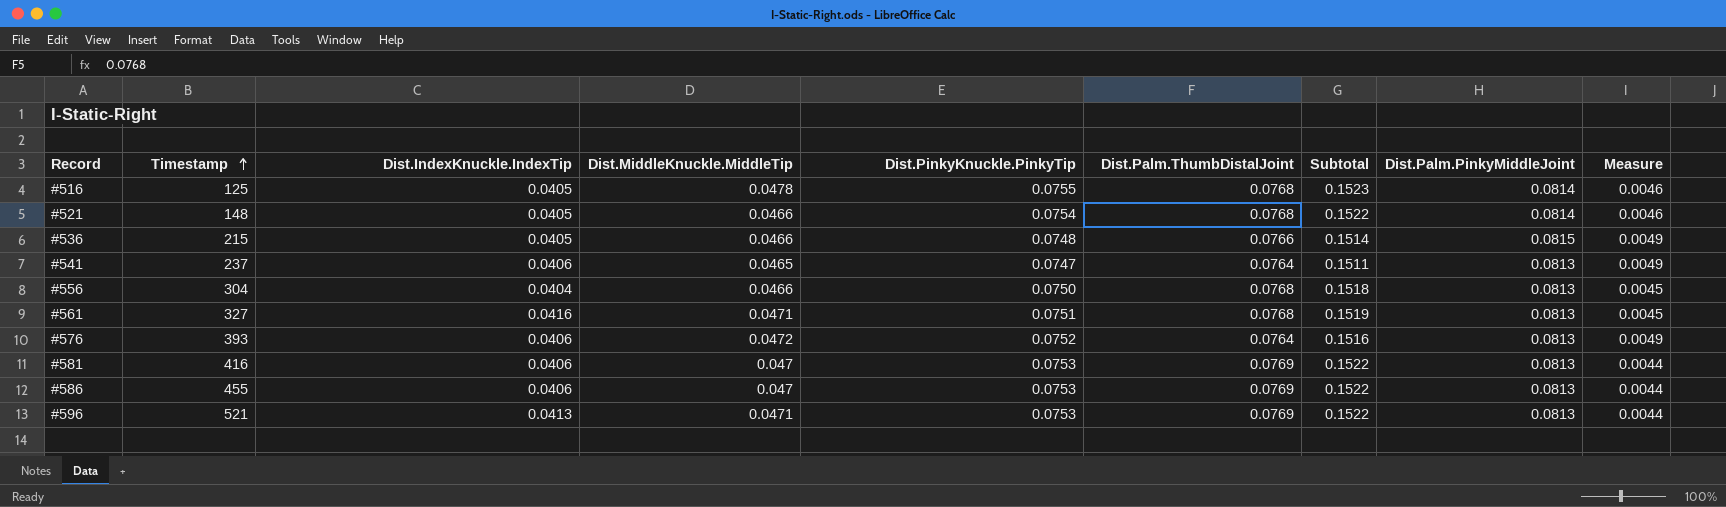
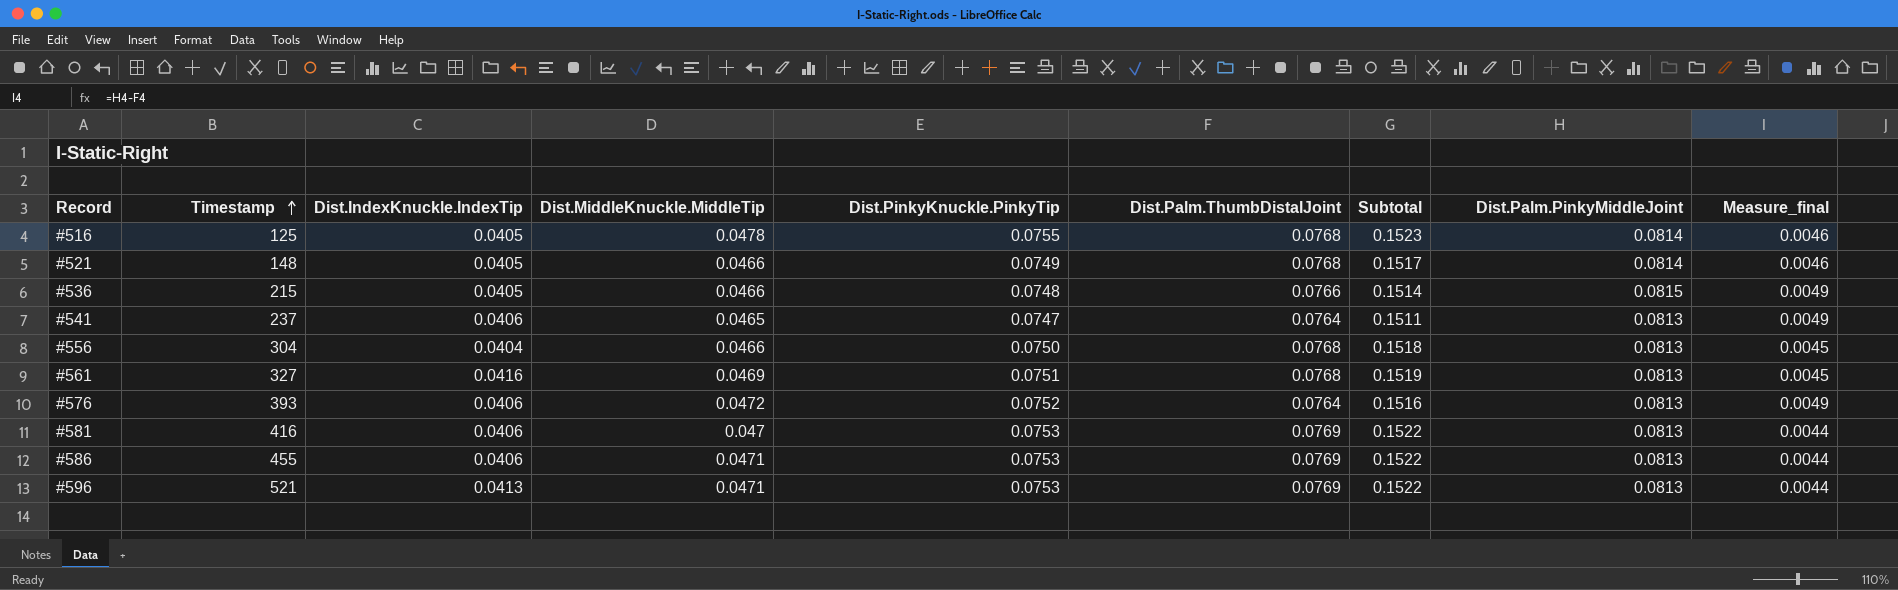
column name: Measure -> Measure_final
#521 | Dist.PinkyKnuckle.PinkyTip: 0.0754 -> 0.0749
#521 | Subtotal: 0.1522 -> 0.1517
#561 | Dist.MiddleKnuckle.MiddleTip: 0.0471 -> 0.0469
#586 | Dist.MiddleKnuckle.MiddleTip: 0.047 -> 0.0471

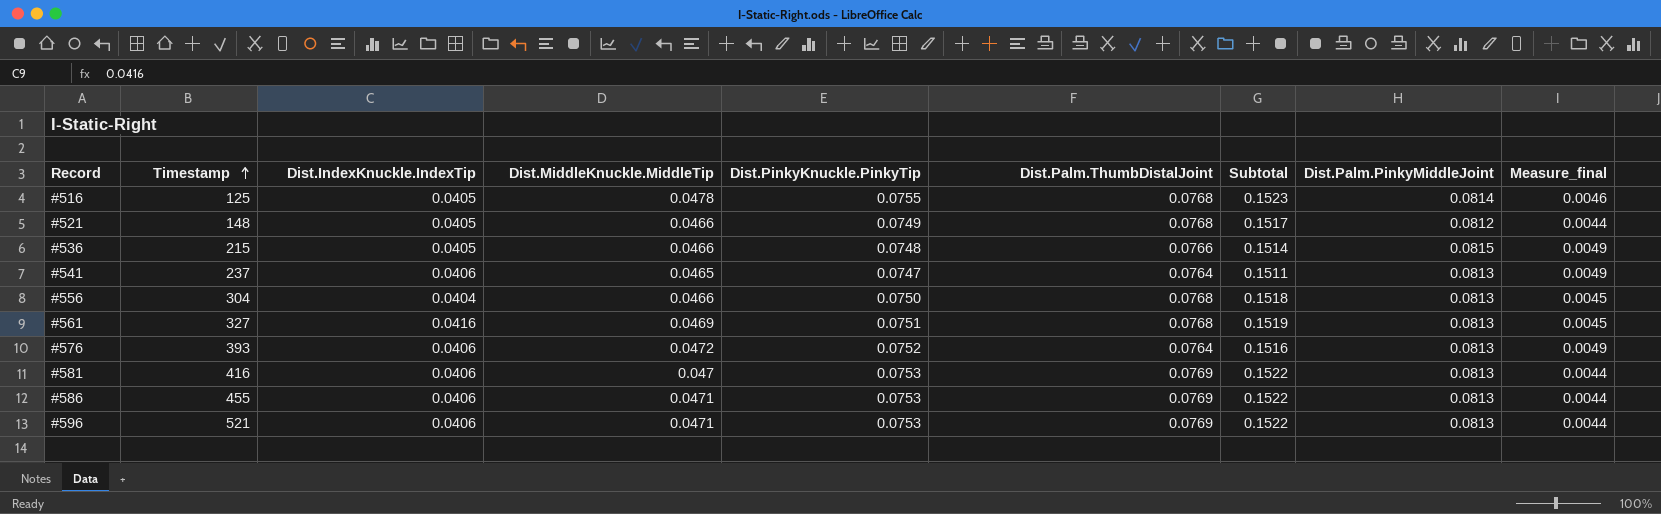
#521 | Dist.Palm.PinkyMiddleJoint: 0.0814 -> 0.0812
#521 | Measure_final: 0.0046 -> 0.0044
#596 | Dist.IndexKnuckle.IndexTip: 0.0413 -> 0.0406

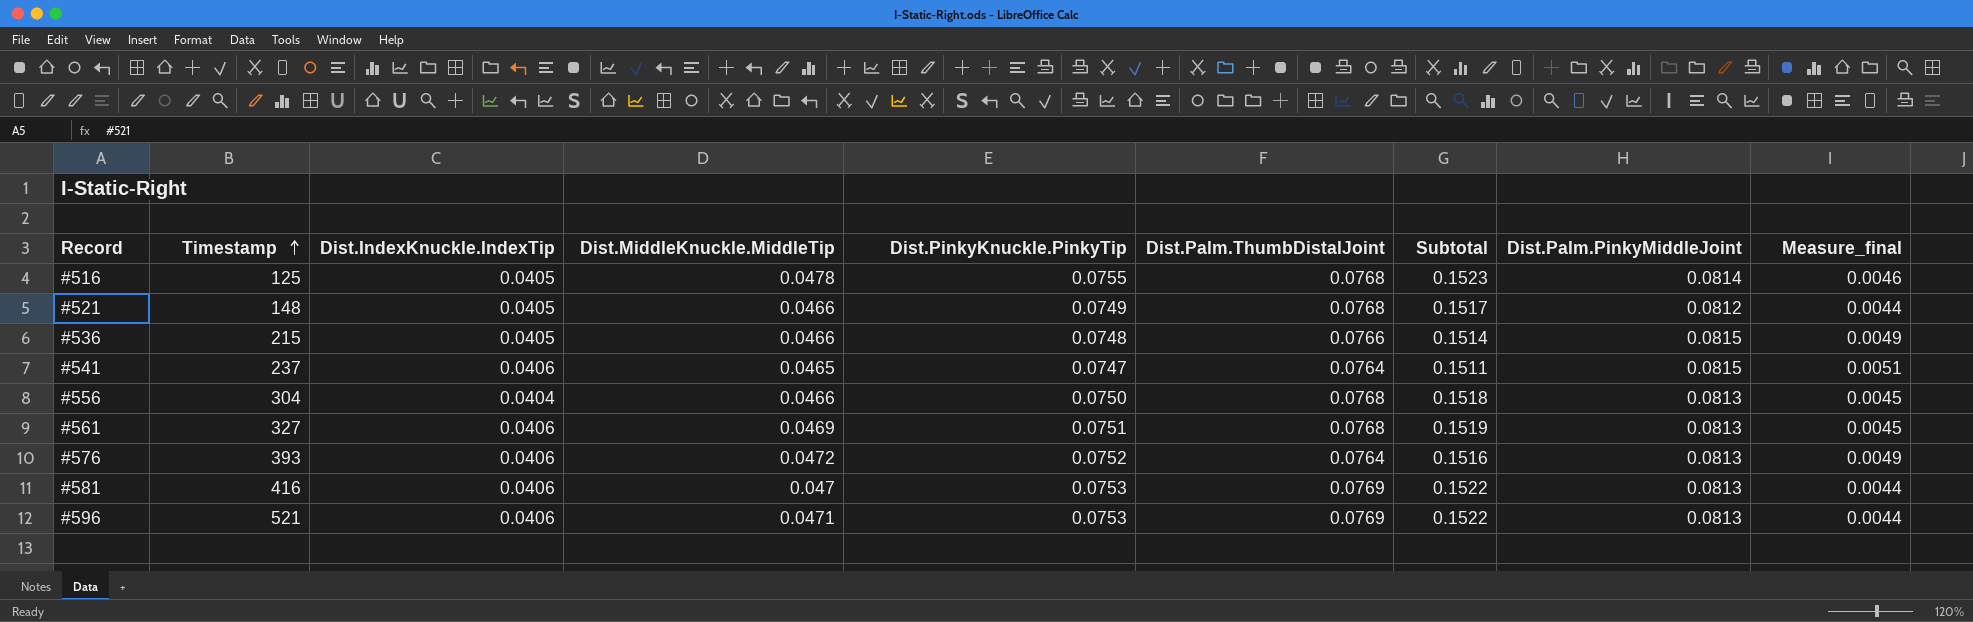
row #586: 455 | 0.0406 | 0.0471 | 0.0753 | 0.0769 | 0.1522 | 0.0813 | 0.0044 -> none
#541 | Dist.Palm.PinkyMiddleJoint: 0.0813 -> 0.0815
#541 | Measure_final: 0.0049 -> 0.0051
#561 | Dist.IndexKnuckle.IndexTip: 0.0416 -> 0.0406

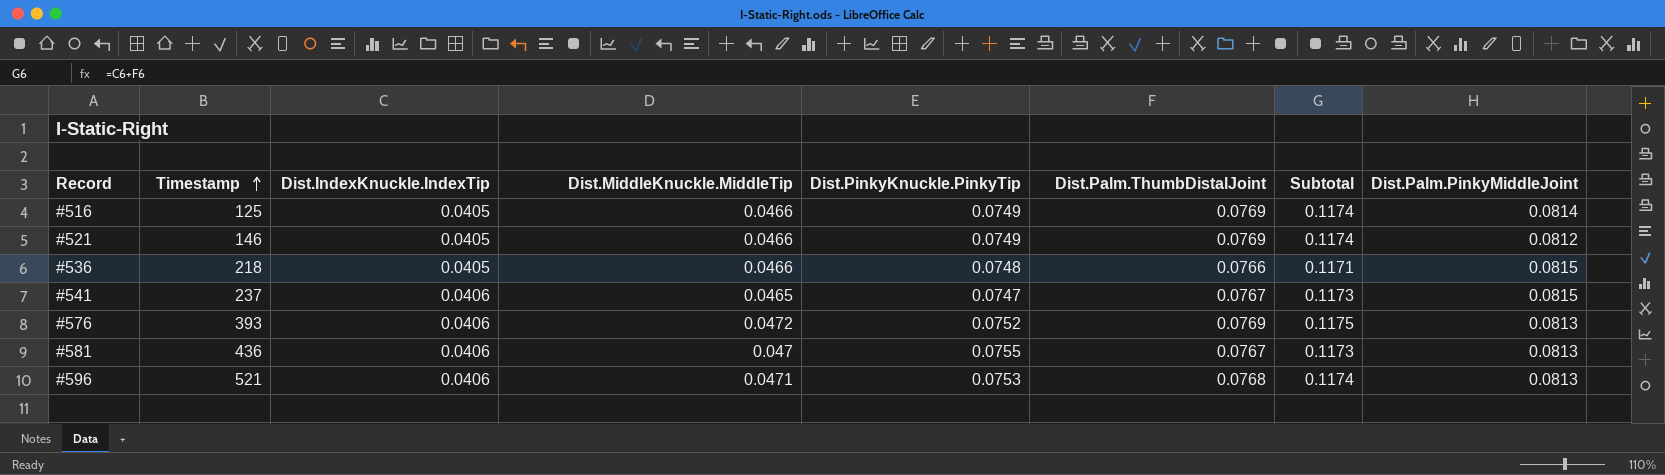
column Measure_final | formula: [Dist.Palm.PinkyMiddleJoint] - [Dist.Palm.ThumbDistalJoint] -> none
column Subtotal | formula: [Dist.PinkyKnuckle.PinkyTip] + [Dist.Palm.ThumbDistalJoint] -> [Dist.IndexKnuckle.IndexTip] + [Dist.Palm.ThumbDistalJoint]
row #556: 304 | 0.0404 | 0.0466 | 0.0750 | 0.0768 | 0.1518 | 0.0813 | 0.0045 -> none
row #561: 327 | 0.0406 | 0.0469 | 0.0751 | 0.0768 | 0.1519 | 0.0813 | 0.0045 -> none
#516 | Dist.MiddleKnuckle.MiddleTip: 0.0478 -> 0.0466
#516 | Dist.PinkyKnuckle.PinkyTip: 0.0755 -> 0.0749
#516 | Dist.Palm.ThumbDistalJoint: 0.0768 -> 0.0769
#521 | Timestamp: 148 -> 146
#521 | Dist.Palm.ThumbDistalJoint: 0.0768 -> 0.0769
#536 | Timestamp: 215 -> 218
#541 | Dist.Palm.ThumbDistalJoint: 0.0764 -> 0.0767
#576 | Dist.Palm.ThumbDistalJoint: 0.0764 -> 0.0769
#581 | Timestamp: 416 -> 436
#581 | Dist.PinkyKnuckle.PinkyTip: 0.0753 -> 0.0755
#581 | Dist.Palm.ThumbDistalJoint: 0.0769 -> 0.0767
#596 | Dist.Palm.ThumbDistalJoint: 0.0769 -> 0.0768

